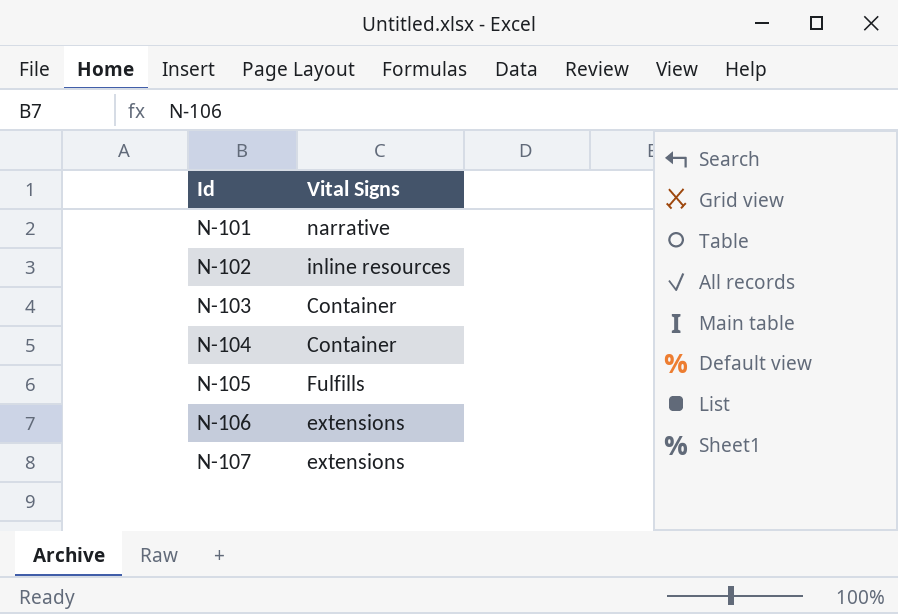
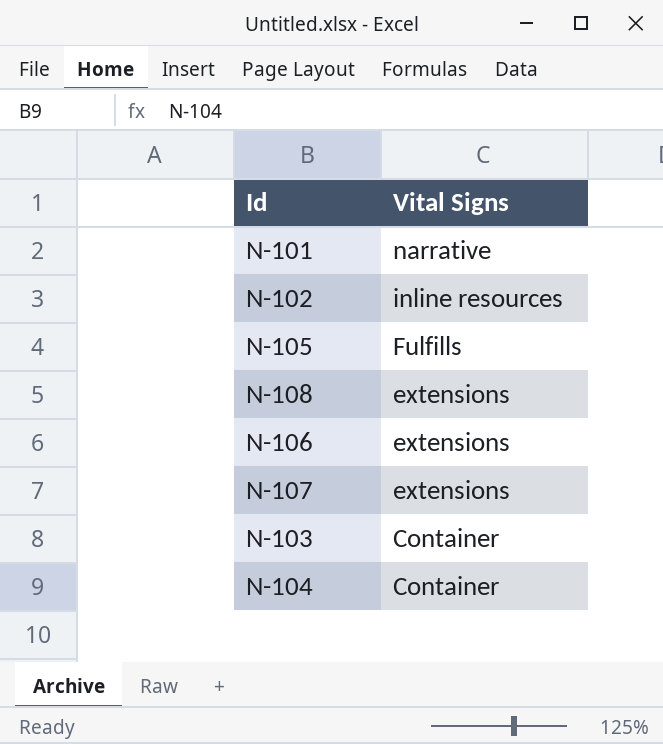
row order: Id ascending -> Vital Signs descending
row N-108: none -> extensions

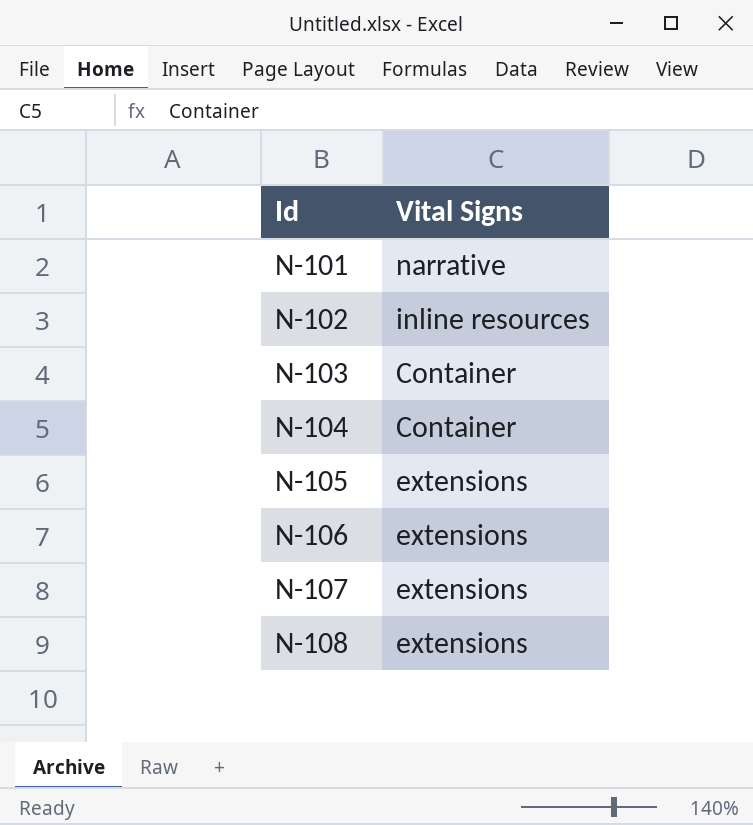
row order: Vital Signs descending -> Id ascending
N-105 | Vital Signs: Fulfills -> extensions

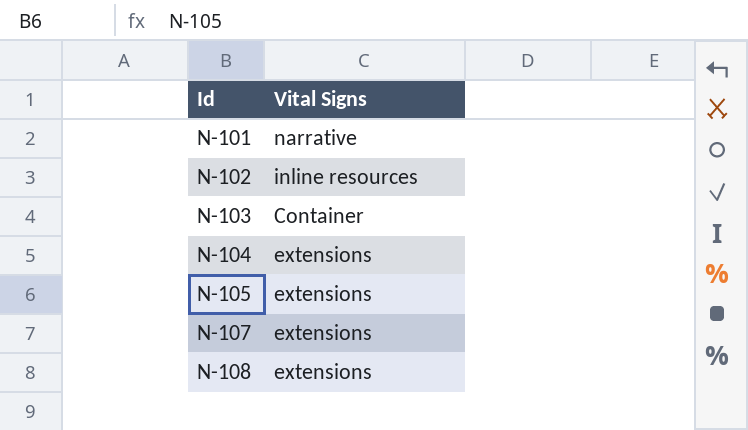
row N-106: extensions -> none
N-104 | Vital Signs: Container -> extensions

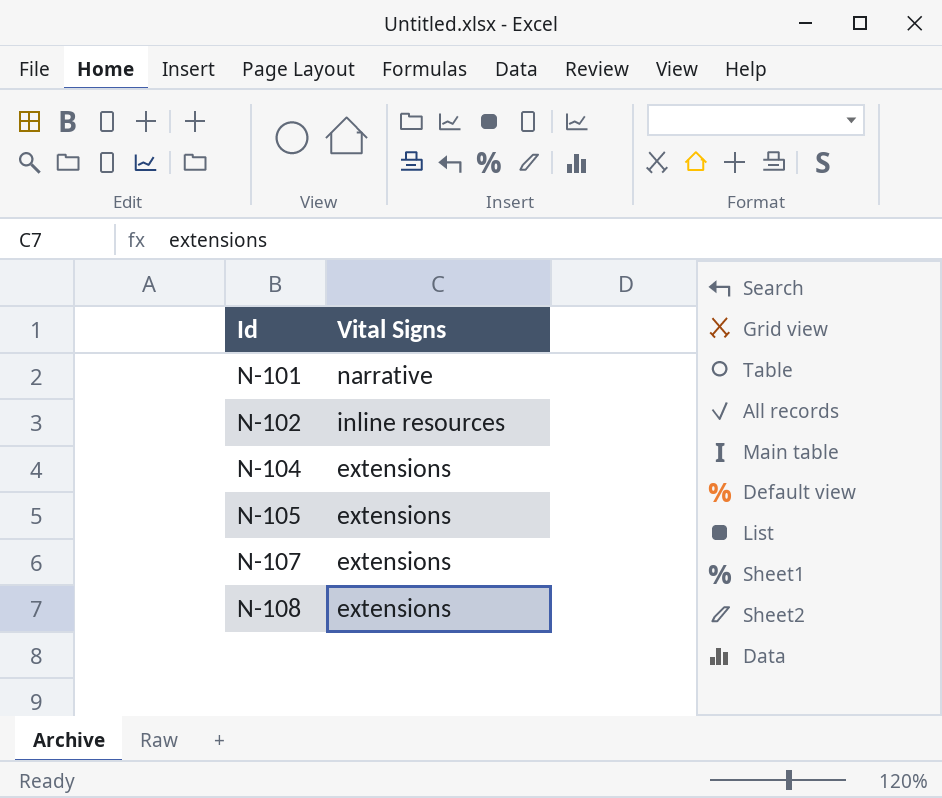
row N-103: Container -> none

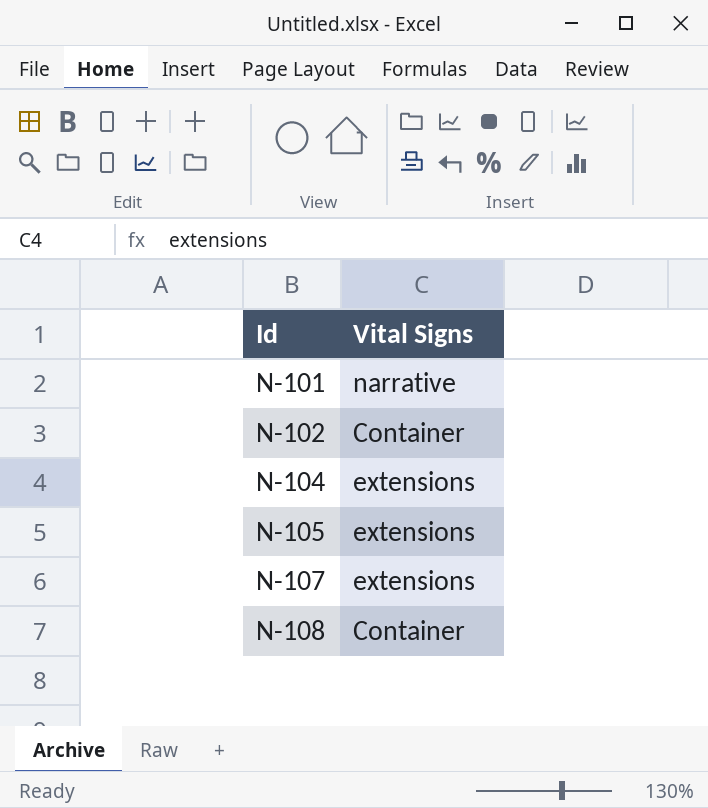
N-102 | Vital Signs: inline resources -> Container
N-108 | Vital Signs: extensions -> Container

